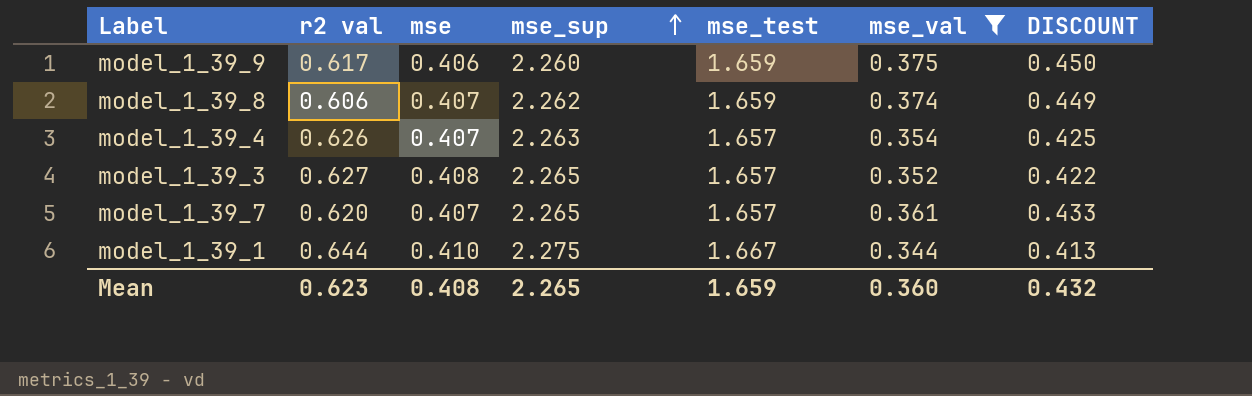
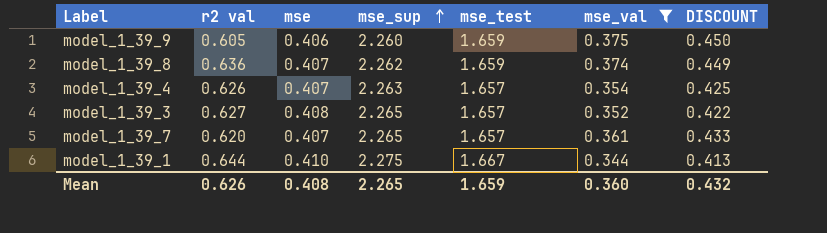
model_1_39_9 | r2 val: 0.617 -> 0.605
model_1_39_8 | r2 val: 0.606 -> 0.636
Mean | r2 val: 0.623 -> 0.626

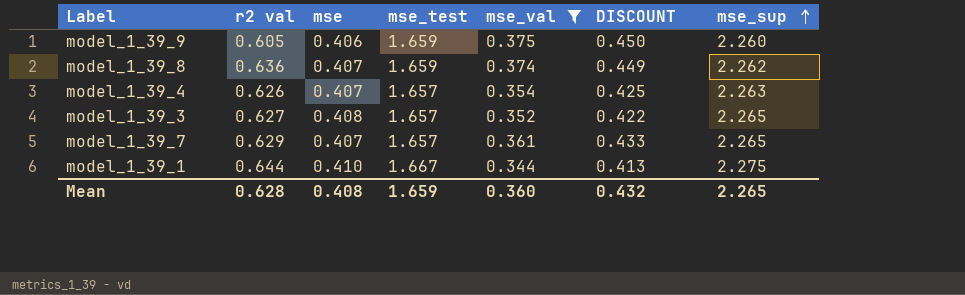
column mse_sup | position: 4 -> 7
model_1_39_7 | r2 val: 0.620 -> 0.629
Mean | r2 val: 0.626 -> 0.628

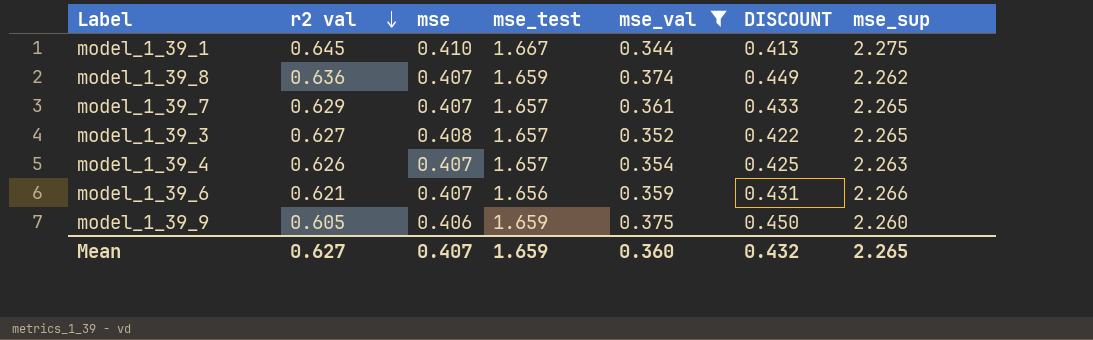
row order: mse_sup ascending -> r2 val descending
model_1_39_1 | r2 val: 0.644 -> 0.645
row model_1_39_6: none -> 0.621 | 0.407 | 1.656 | 0.359 | 0.431 | 2.266
Mean | r2 val: 0.628 -> 0.627
Mean | mse: 0.408 -> 0.407

